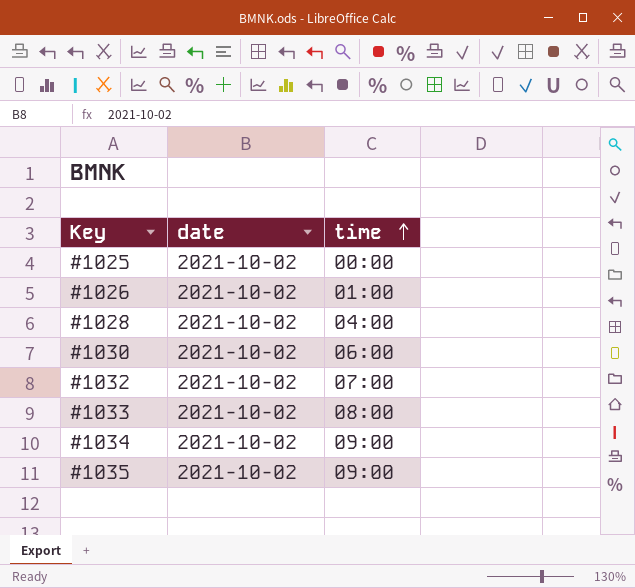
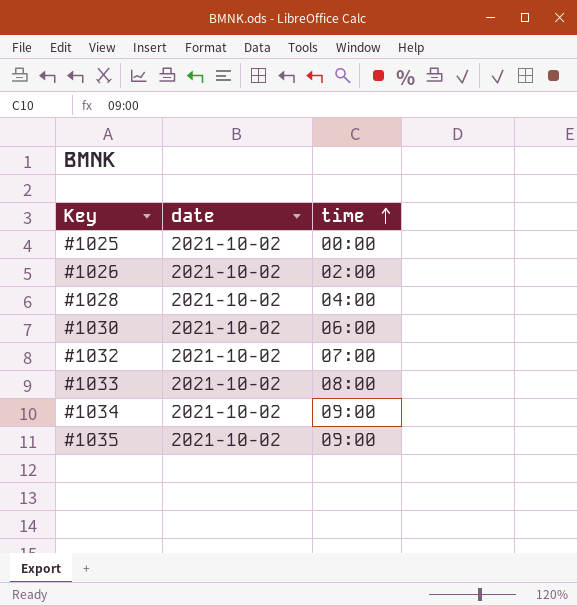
#1026 | time: 01:00 -> 02:00

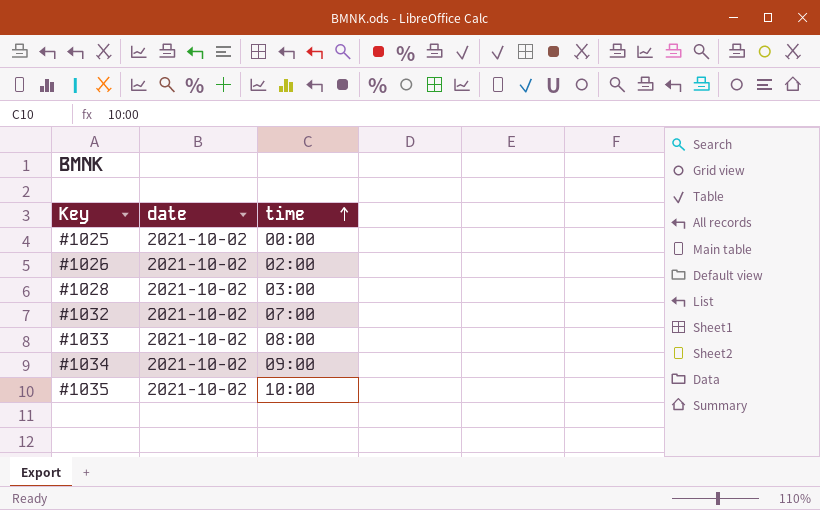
row #1030: 2021-10-02 | 06:00 -> none
#1028 | time: 04:00 -> 03:00
#1035 | time: 09:00 -> 10:00

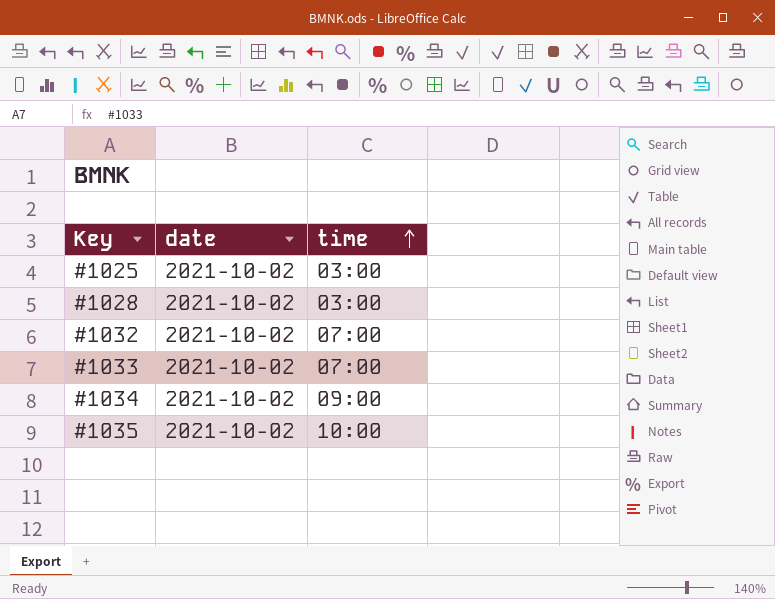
row #1026: 2021-10-02 | 02:00 -> none
#1025 | time: 00:00 -> 03:00
#1033 | time: 08:00 -> 07:00

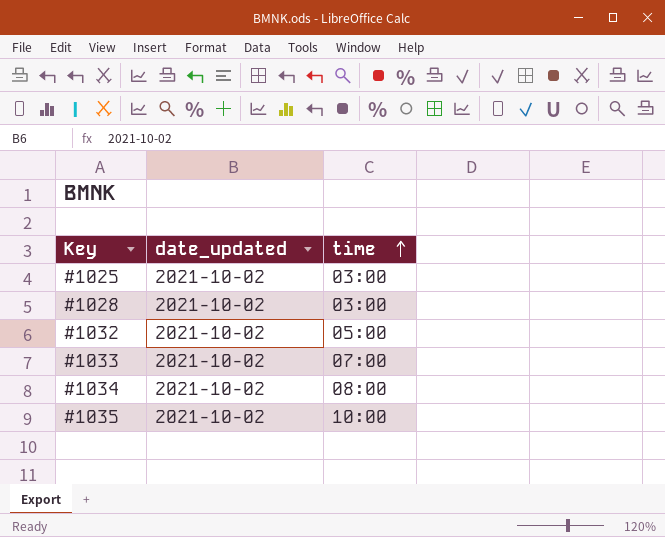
column name: date -> date_updated
#1032 | time: 07:00 -> 05:00
#1034 | time: 09:00 -> 08:00

